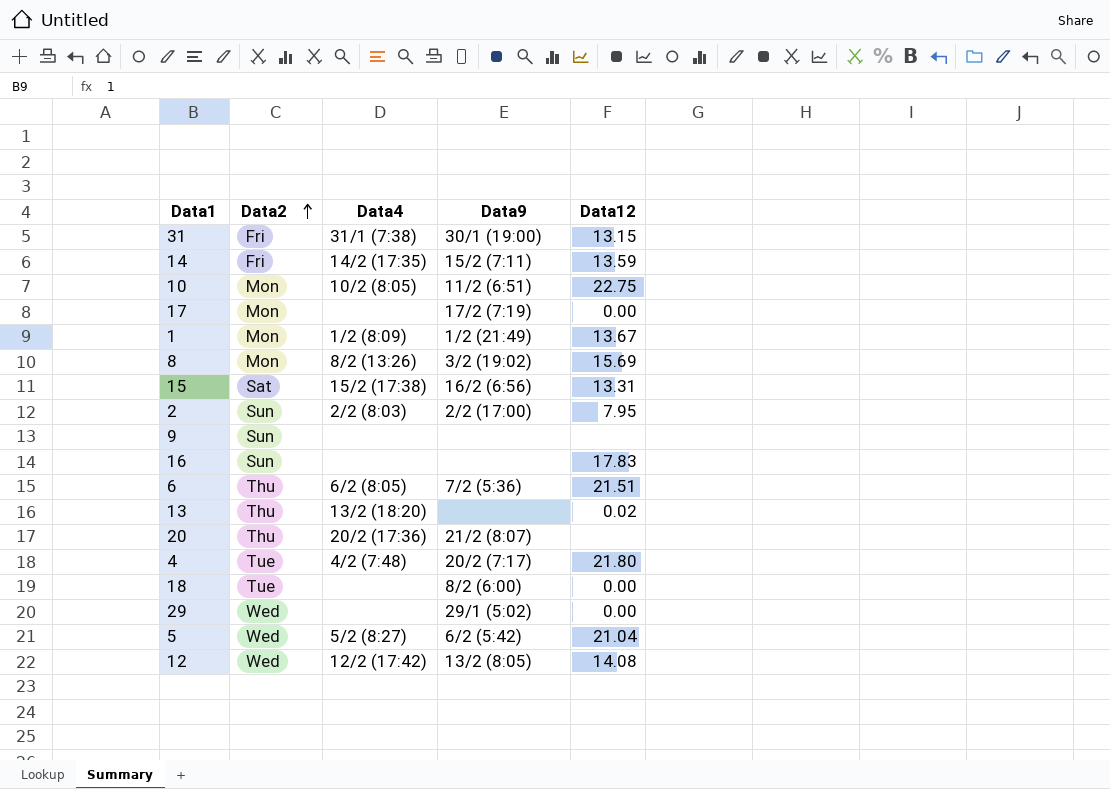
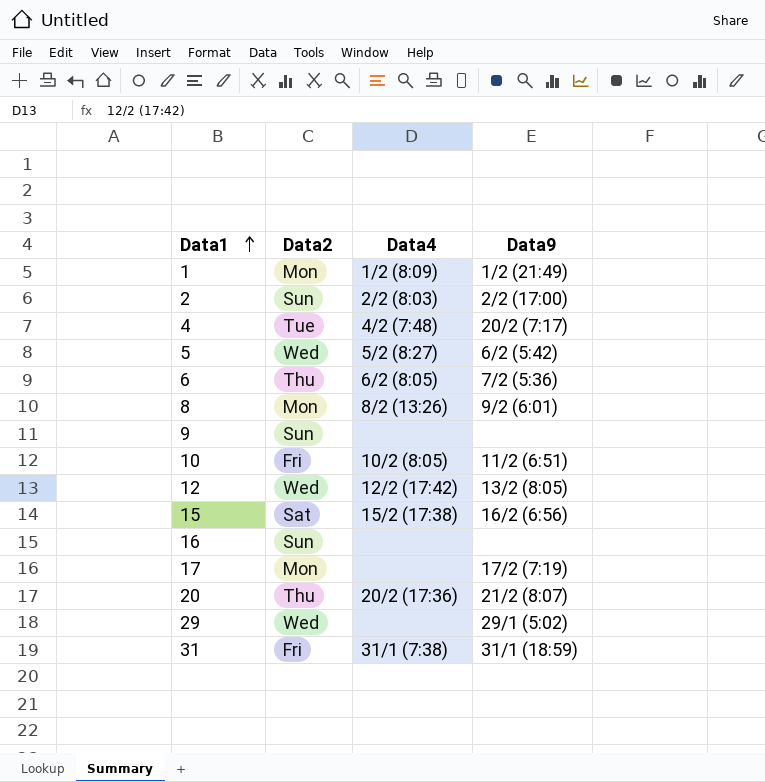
row order: Data2 ascending -> Data1 ascending
column Data12 | position: 5 -> none
row 14: Fri | 14/2 (17:35) | 15/2 (7:11) | 13.59 -> none
row 13: Thu | 13/2 (18:20) | none | 0.02 -> none
row 18: Tue | none | 8/2 (6:00) | 0.00 -> none
8 | Data9: 3/2 (19:02) -> 9/2 (6:01)
10 | Data2: Mon -> Fri
31 | Data9: 30/1 (19:00) -> 31/1 (18:59)

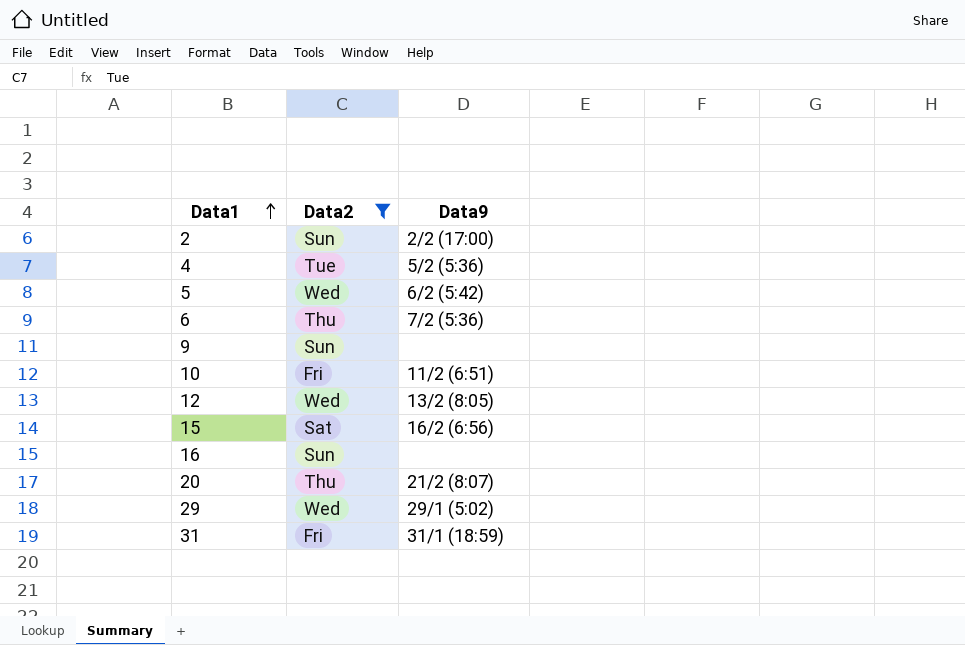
filter: none -> Data2 != Mon
column Data4 | position: 3 -> none
4 | Data9: 20/2 (7:17) -> 5/2 (5:36)

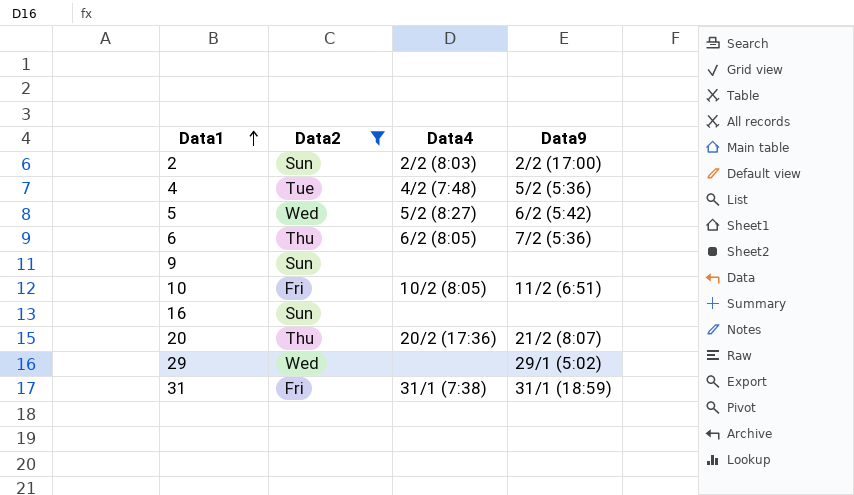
column Data4 | position: none -> 3
row 12: Wed | 13/2 (8:05) -> none
row 15: Sat | 16/2 (6:56) -> none

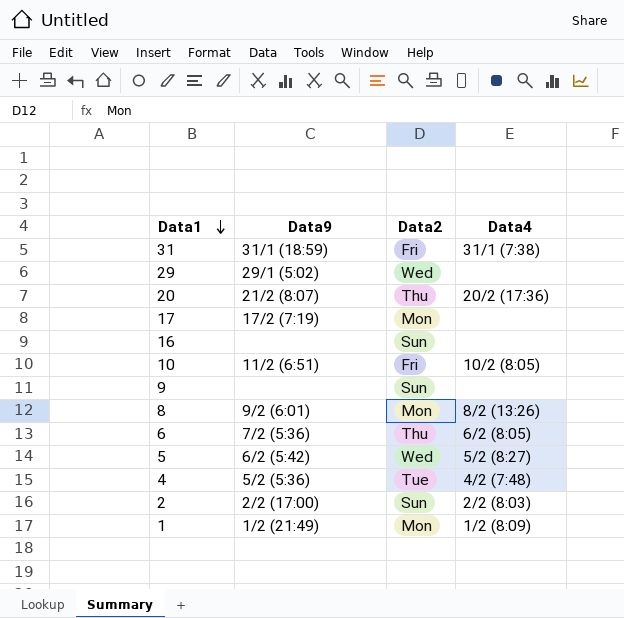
filter: Data2 != Mon -> none
row order: Data1 ascending -> Data1 descending
column Data9 | position: 4 -> 2

